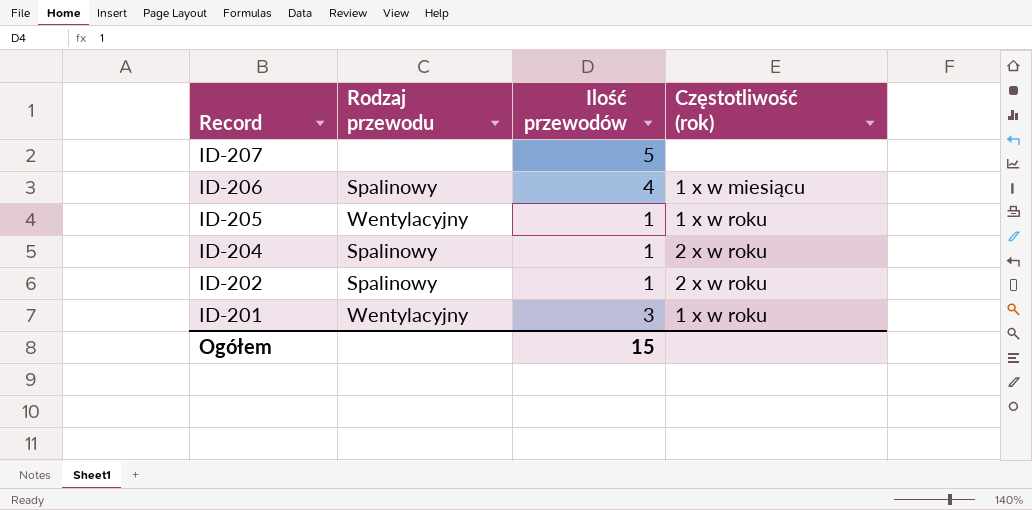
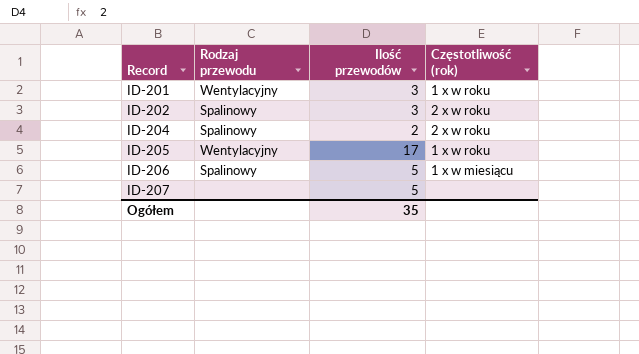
row order: Record descending -> Record ascending
ID-202 | Ilość przewodów: 1 -> 3
ID-204 | Ilość przewodów: 1 -> 2
ID-205 | Ilość przewodów: 1 -> 17
ID-206 | Ilość przewodów: 4 -> 5
Ogółem | Ilość przewodów: 15 -> 35

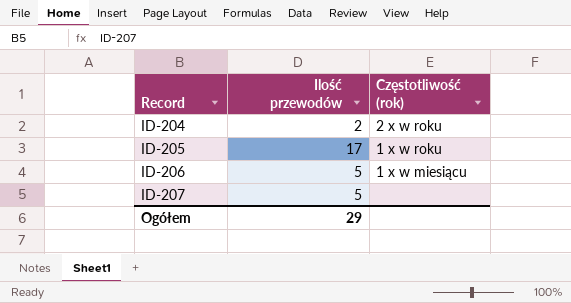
column Rodzaj przewodu | position: 2 -> none
row ID-201: Wentylacyjny | 3 | 1 x w roku -> none
row ID-202: Spalinowy | 3 | 2 x w roku -> none
Ogółem | Ilość przewodów: 35 -> 29

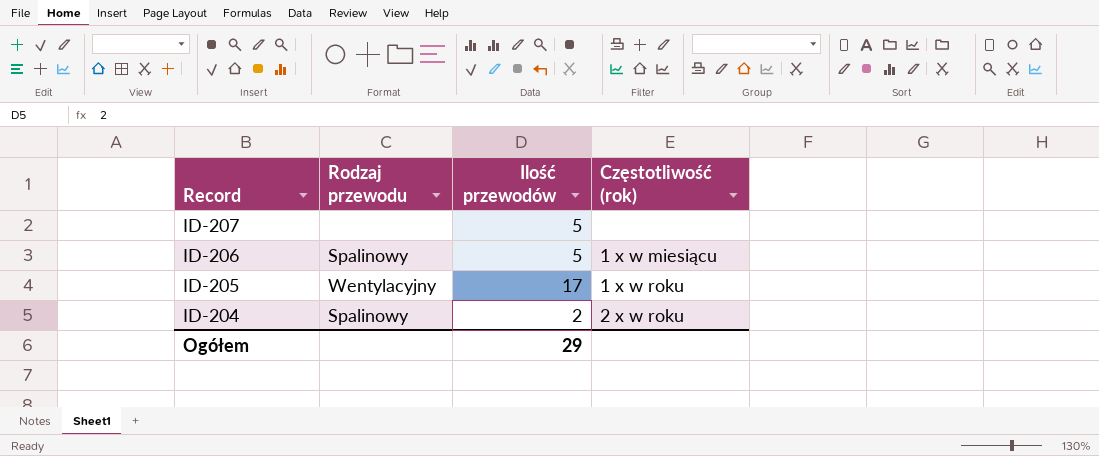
row order: Record ascending -> Record descending
column Rodzaj przewodu | position: none -> 2

